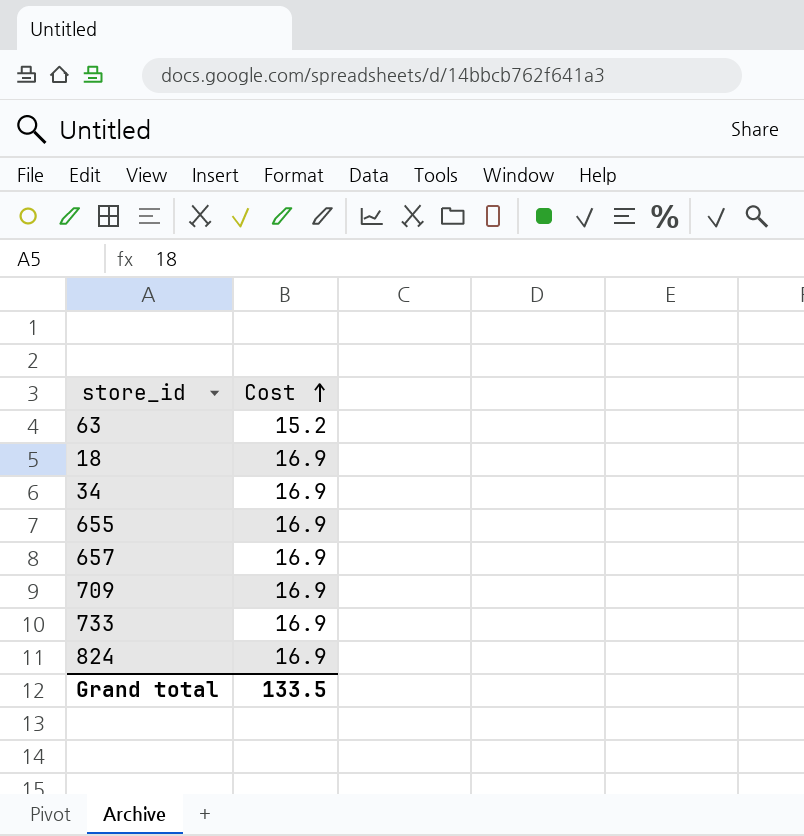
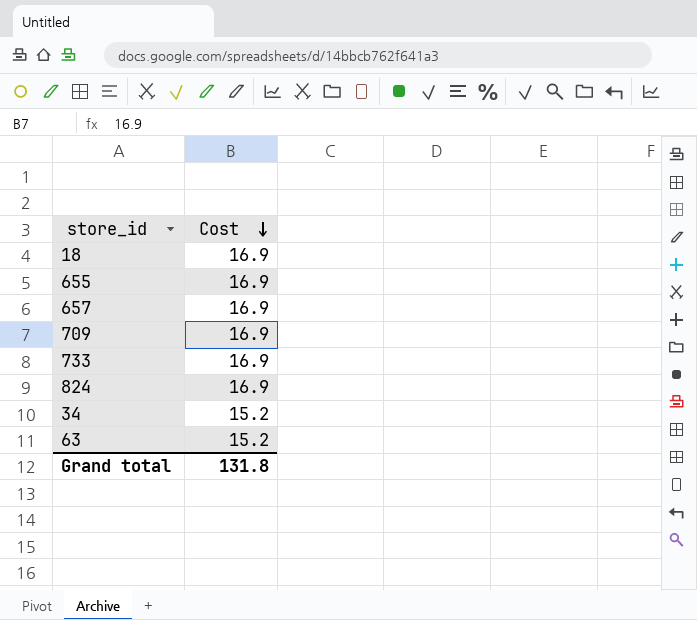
row order: Cost ascending -> Cost descending
34 | Cost: 16.9 -> 15.2
Grand total | Cost: 133.5 -> 131.8

